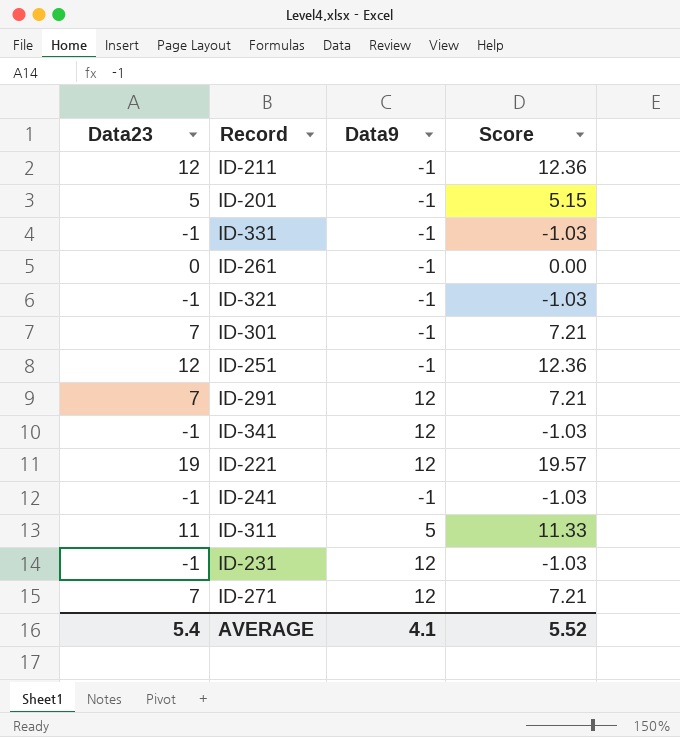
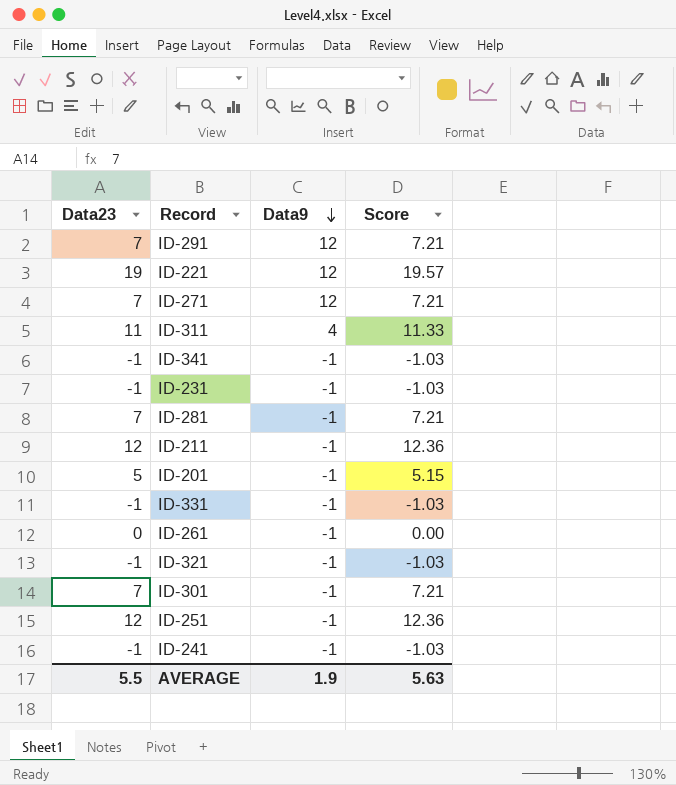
row order: none -> Data9 descending
ID-311 | Data9: 5 -> 4
ID-341 | Data9: 12 -> -1
ID-231 | Data9: 12 -> -1
row ID-281: none -> 7 | -1 | 7.21
AVERAGE | Data23: 5.4 -> 5.5
AVERAGE | Data9: 4.1 -> 1.9
AVERAGE | Score: 5.52 -> 5.63

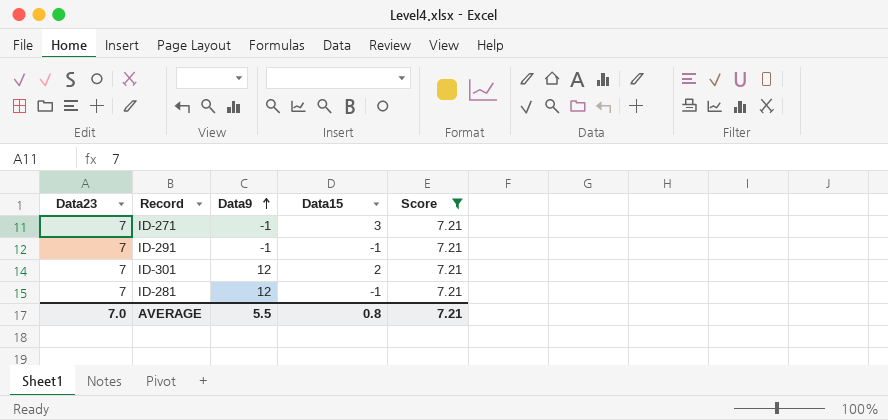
filter: none -> Score = 7.21
row order: Data9 descending -> Data9 ascending
column Data15 | position: none -> 4
ID-271 | Data9: 12 -> -1
ID-291 | Data9: 12 -> -1
ID-301 | Data9: -1 -> 12
ID-281 | Data9: -1 -> 12
AVERAGE | Data23: 5.5 -> 7.0
AVERAGE | Data9: 1.9 -> 5.5
AVERAGE | Score: 5.63 -> 7.21

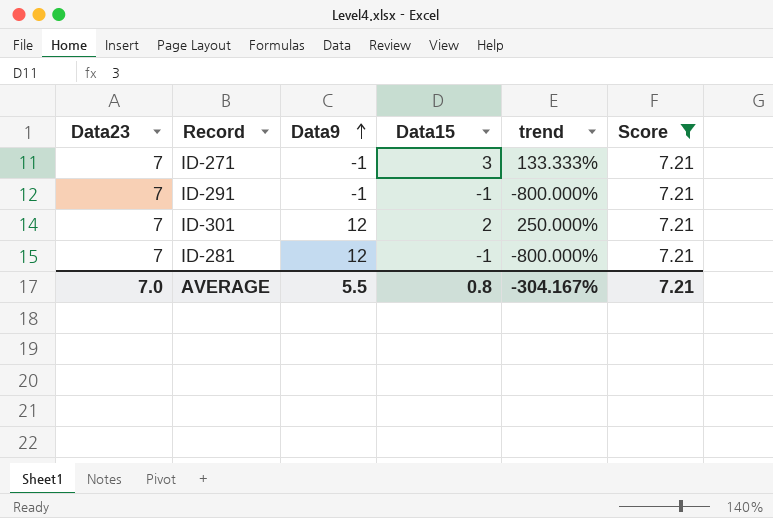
column trend | formula: none -> ([Data23] - [Data15]) / [Data15]

